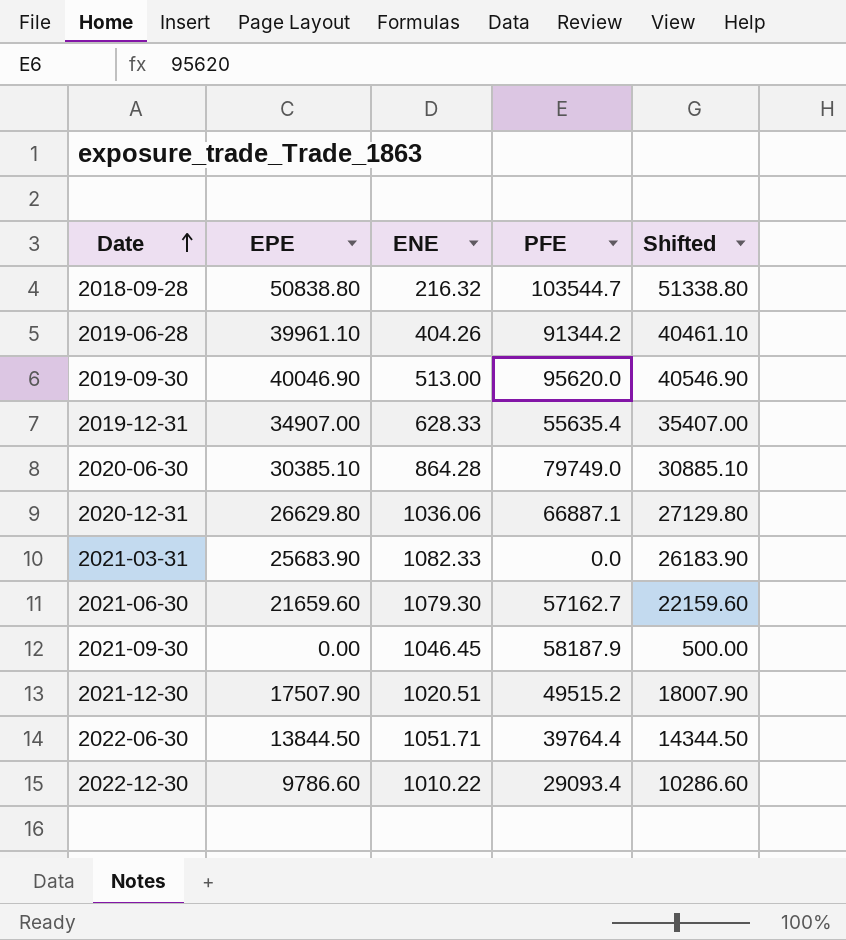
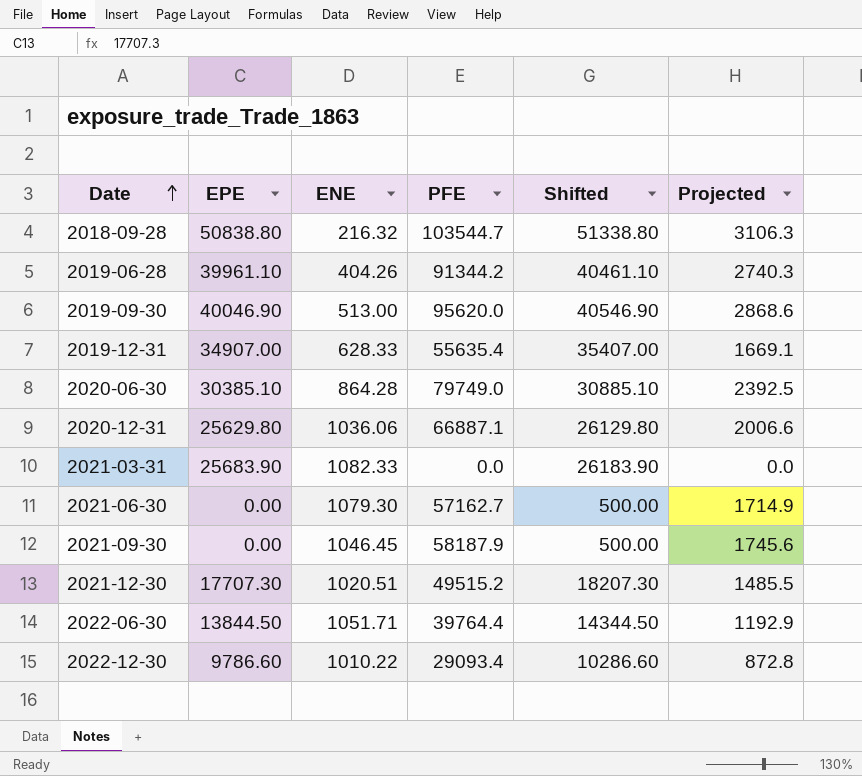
column Projected | formula: none -> [PFE] * 0.03
2020-12-31 | EPE: 26629.80 -> 25629.80
2020-12-31 | Shifted: 27129.80 -> 26129.80
2021-06-30 | EPE: 21659.60 -> 0.00
2021-06-30 | Shifted: 22159.60 -> 500.00
2021-12-30 | EPE: 17507.90 -> 17707.30
2021-12-30 | Shifted: 18007.90 -> 18207.30

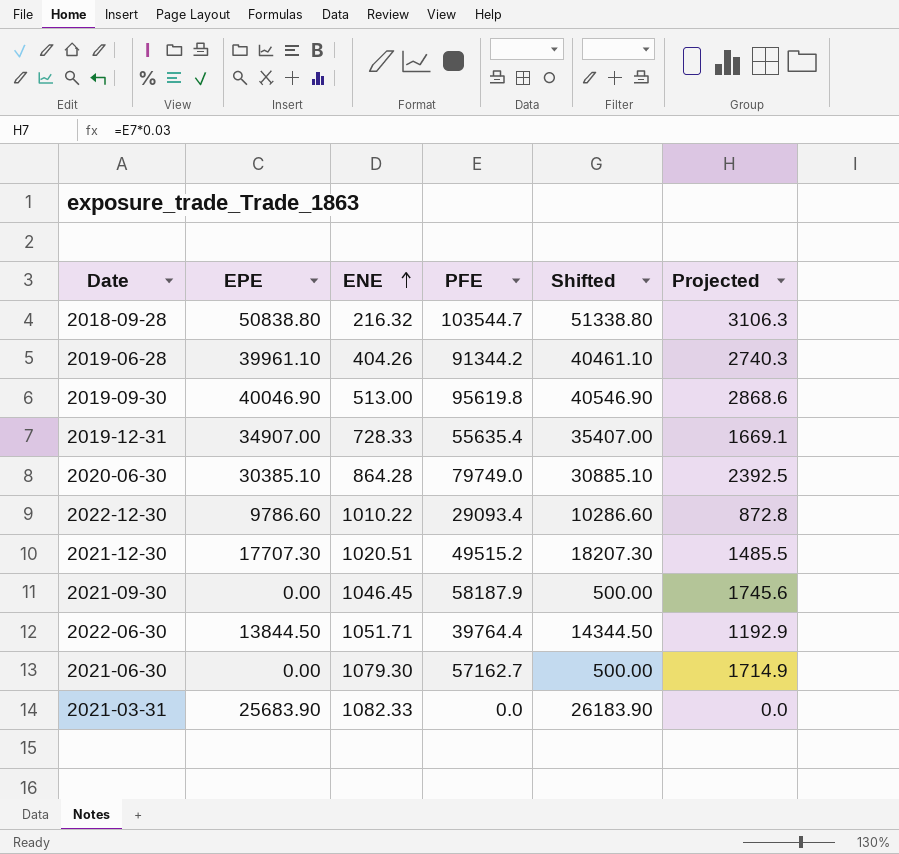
row order: Date ascending -> ENE ascending
row 2020-12-31: 25629.80 | 1036.06 | 66887.1 | 26129.80 | 2006.6 -> none
2019-09-30 | PFE: 95620.0 -> 95619.8
2019-12-31 | ENE: 628.33 -> 728.33

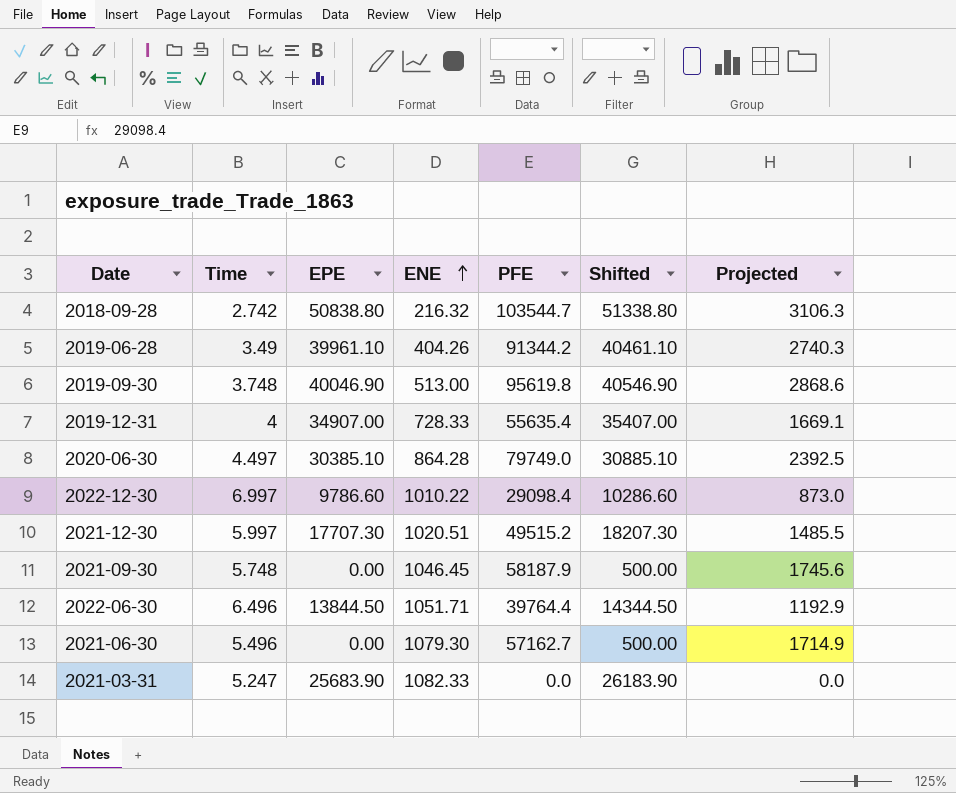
column Time | position: none -> 2
2022-12-30 | PFE: 29093.4 -> 29098.4
2022-12-30 | Projected: 872.8 -> 873.0

